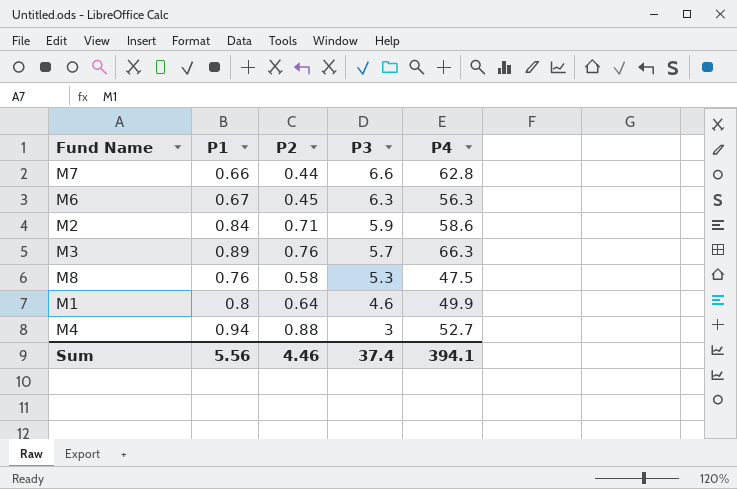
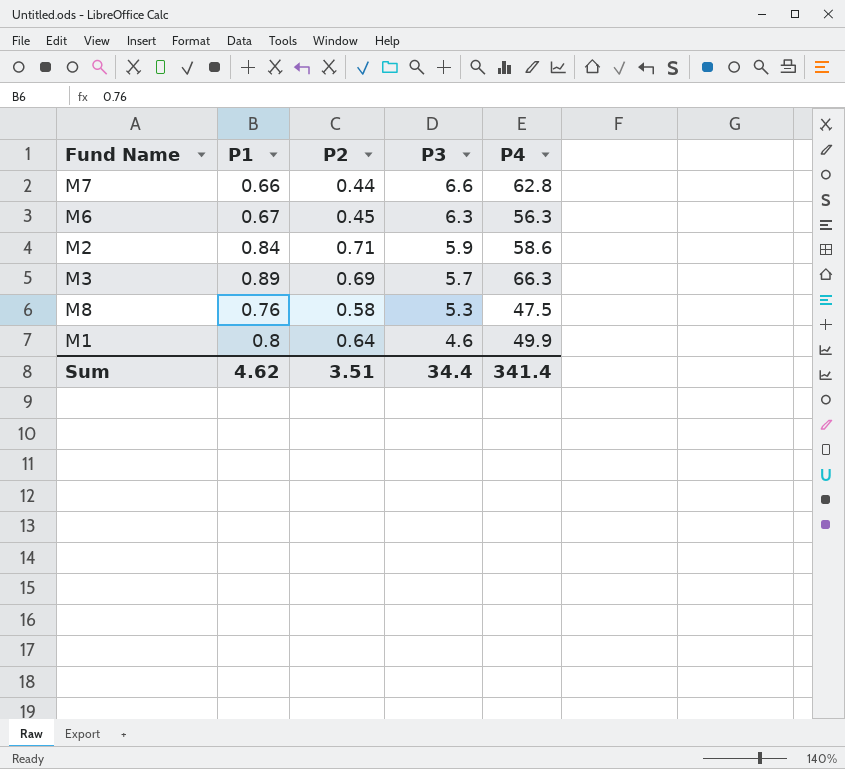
row M4: 0.94 | 0.88 | 3 | 52.7 -> none
M3 | P2: 0.76 -> 0.69
Sum | P1: 5.56 -> 4.62
Sum | P2: 4.46 -> 3.51
Sum | P3: 37.4 -> 34.4
Sum | P4: 394.1 -> 341.4

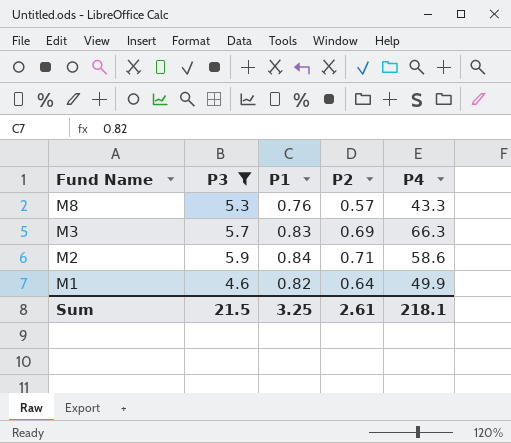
filter: none -> P3 <= 5.9
row order: P3 descending -> Fund Name descending
column P3 | position: 4 -> 2
M8 | P2: 0.58 -> 0.57
M8 | P4: 47.5 -> 43.3
M3 | P1: 0.89 -> 0.83
M1 | P1: 0.8 -> 0.82
Sum | P3: 34.4 -> 21.5
Sum | P1: 4.62 -> 3.25
Sum | P2: 3.51 -> 2.61
Sum | P4: 341.4 -> 218.1

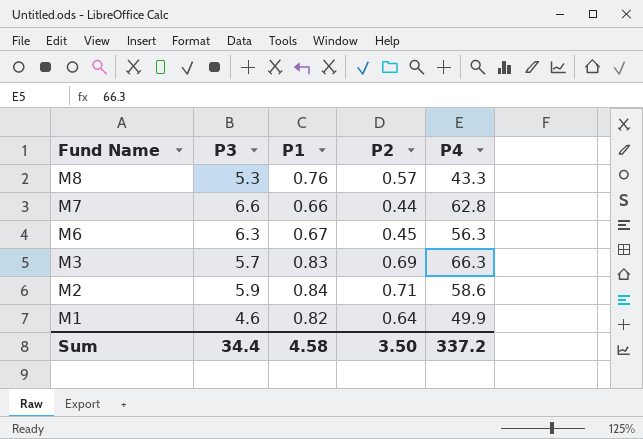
filter: P3 <= 5.9 -> none
Sum | P3: 21.5 -> 34.4
Sum | P1: 3.25 -> 4.58
Sum | P2: 2.61 -> 3.50
Sum | P4: 218.1 -> 337.2

